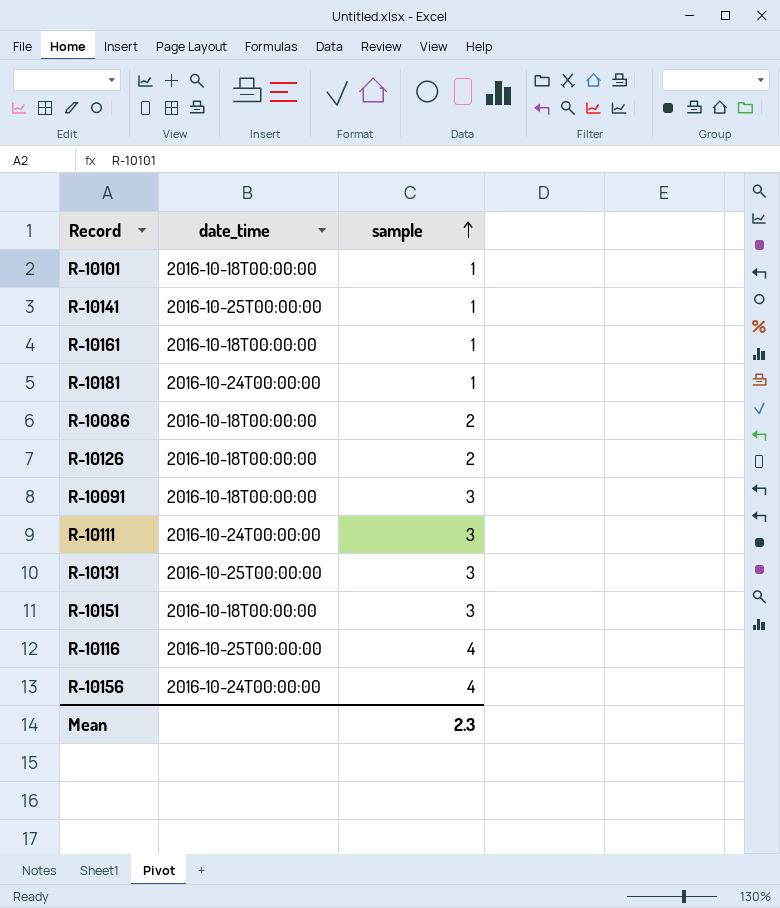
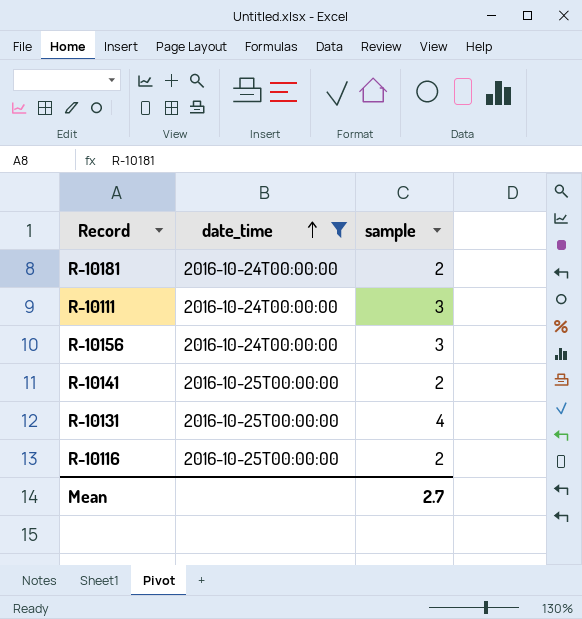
filter: none -> date_time != 2016-10-18T00:00:00
row order: sample ascending -> date_time ascending
R-10181 | sample: 1 -> 2
R-10156 | sample: 4 -> 3
R-10141 | sample: 1 -> 2
R-10131 | sample: 3 -> 4
R-10116 | sample: 4 -> 2
Mean | sample: 2.3 -> 2.7

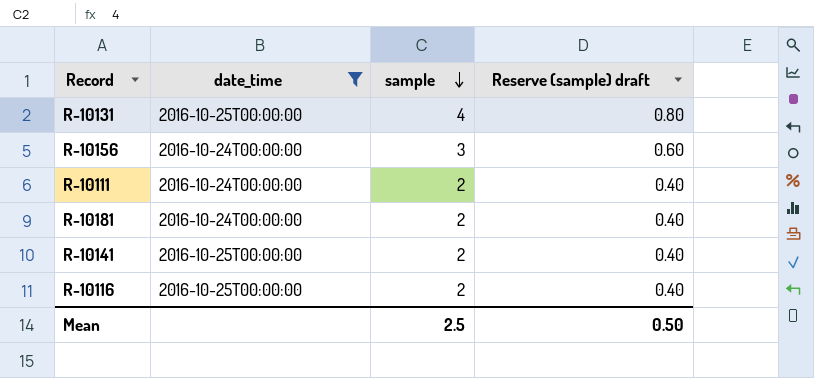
row order: date_time ascending -> sample descending
column Reserve (sample) draft | formula: none -> [sample] * 0.2
R-10111 | sample: 3 -> 2
Mean | sample: 2.7 -> 2.5

